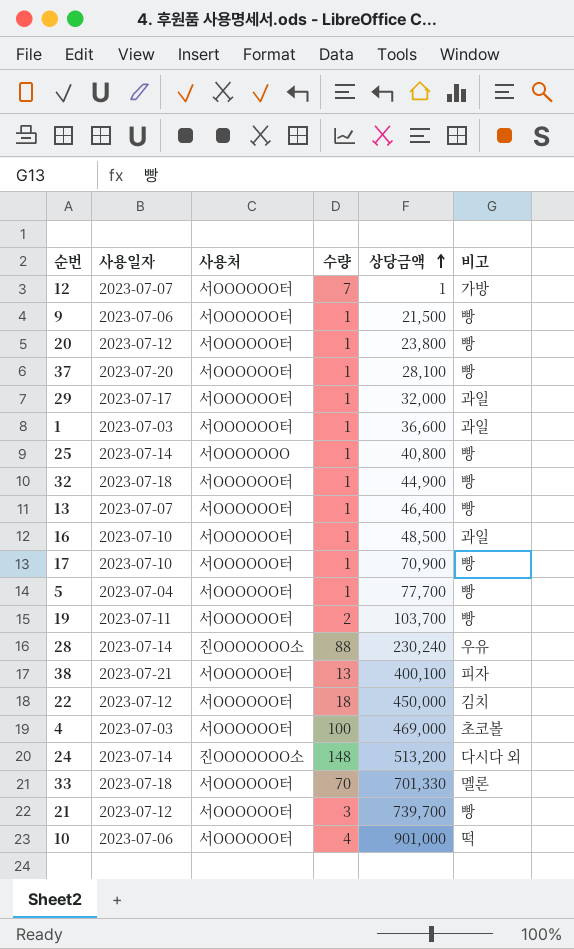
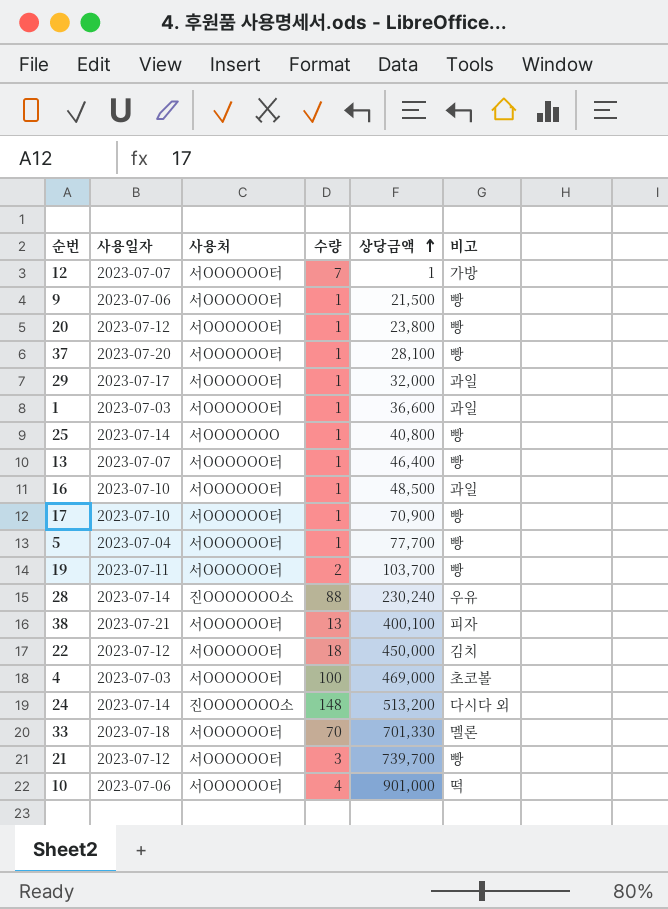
row 32: 2023-07-18 | 서OOOOOO터 | 1 | 44,900 | 빵 -> none

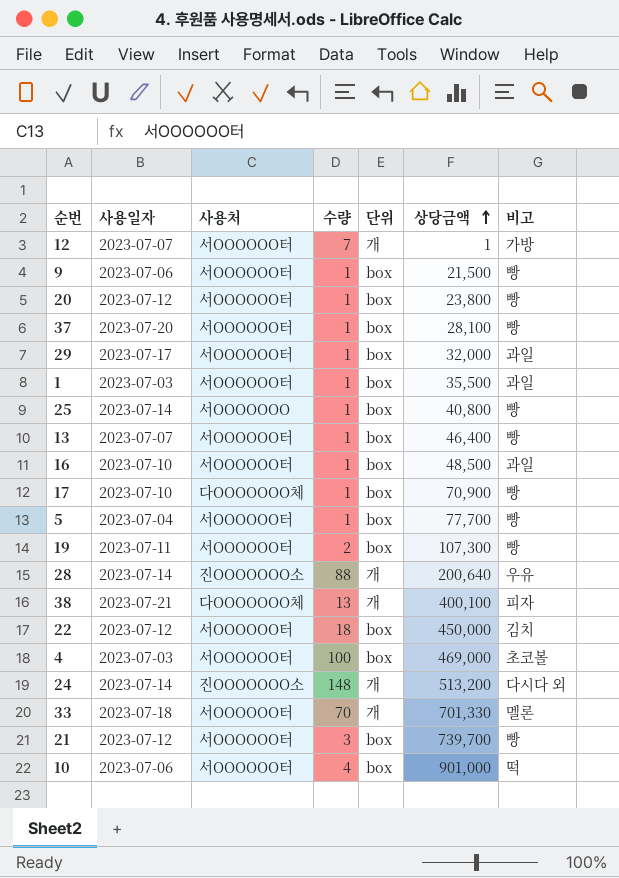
column 단위 | position: none -> 5
1 | 상당금액: 36,600 -> 35,500
17 | 사용처: 서OOOOOO터 -> 다OOOOOOO체
19 | 상당금액: 103,700 -> 107,300
28 | 상당금액: 230,240 -> 200,640
38 | 사용처: 서OOOOOO터 -> 다OOOOOOO체

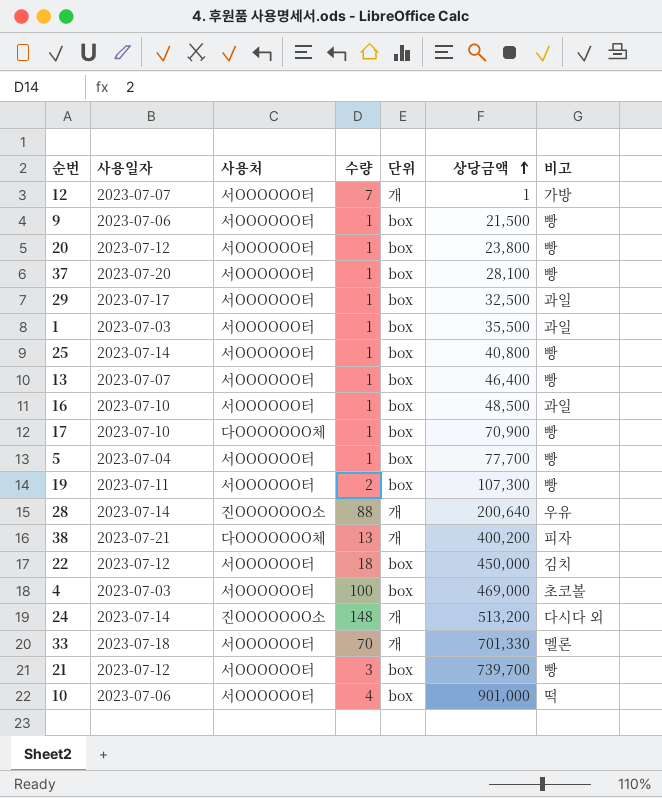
29 | 상당금액: 32,000 -> 32,500
25 | 사용처: 서OOOOOOO -> 서OOOOOO터
38 | 상당금액: 400,100 -> 400,200

